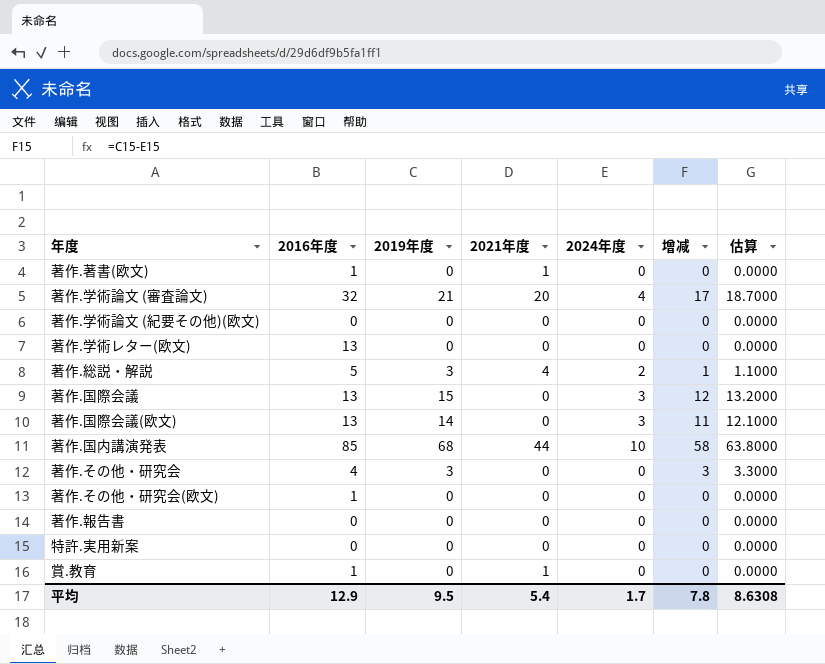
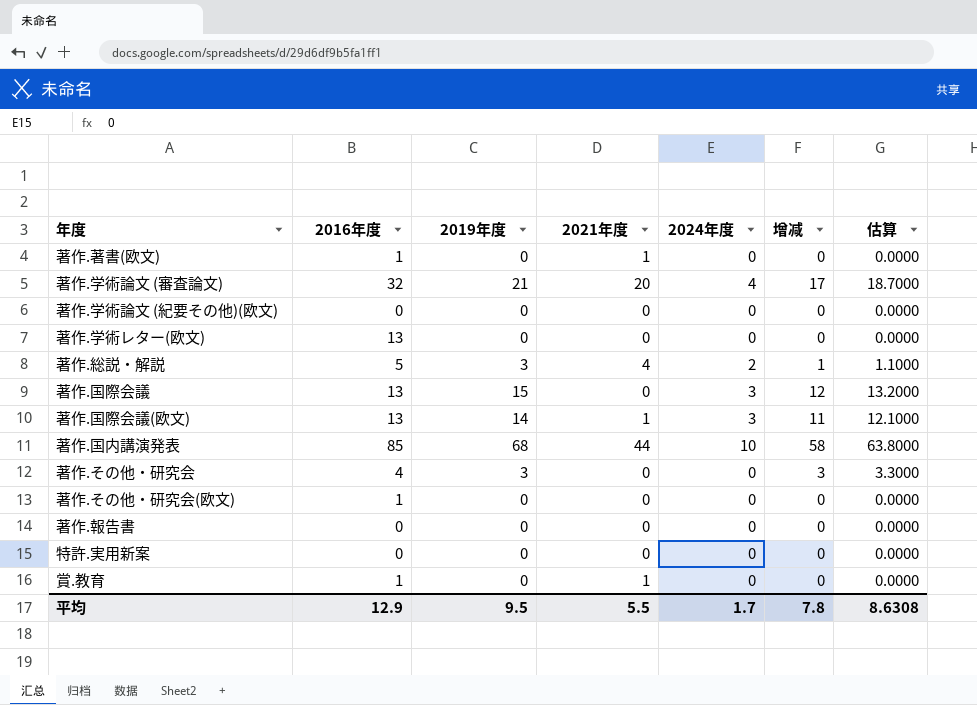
著作.国際会議(欧文) | 2021年度: 0 -> 1
平均 | 2021年度: 5.4 -> 5.5

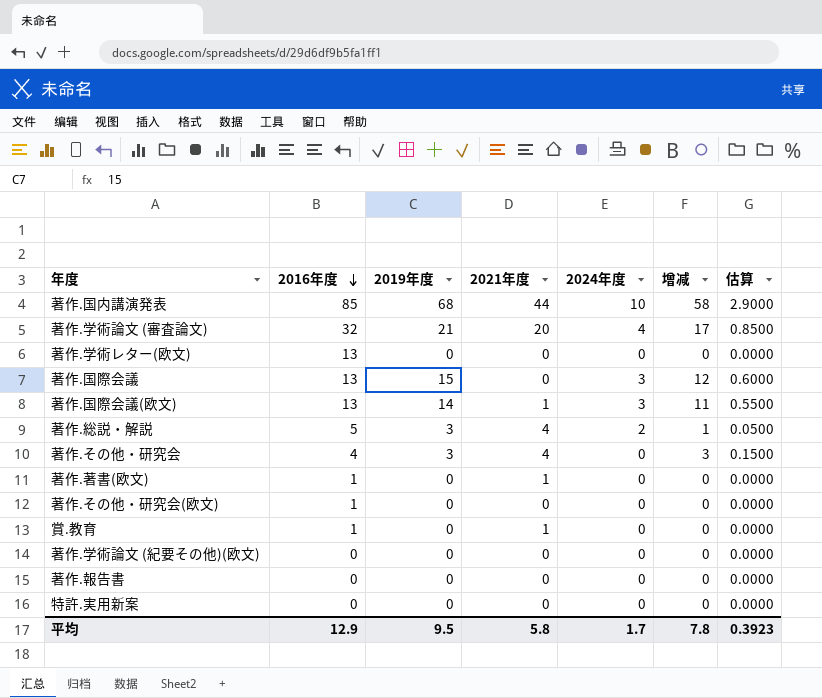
row order: none -> 2016年度 descending
column 估算 | formula: [增减] * 1.1 -> [增减] * 0.05
著作.その他・研究会 | 2021年度: 0 -> 4
平均 | 2021年度: 5.5 -> 5.8
平均 | 估算: 8.6308 -> 0.3923

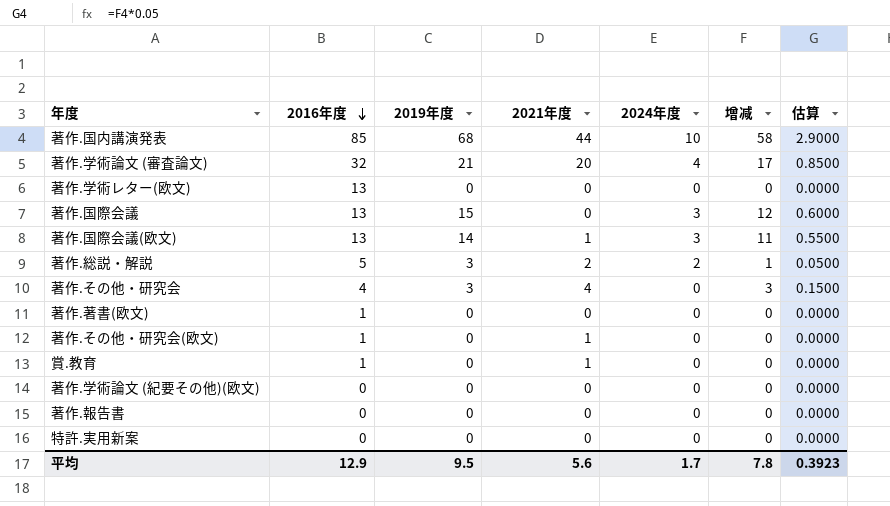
著作.総説・解説 | 2021年度: 4 -> 2
著作.著書(欧文) | 2021年度: 1 -> 0
著作.その他・研究会(欧文) | 2021年度: 0 -> 1
平均 | 2021年度: 5.8 -> 5.6

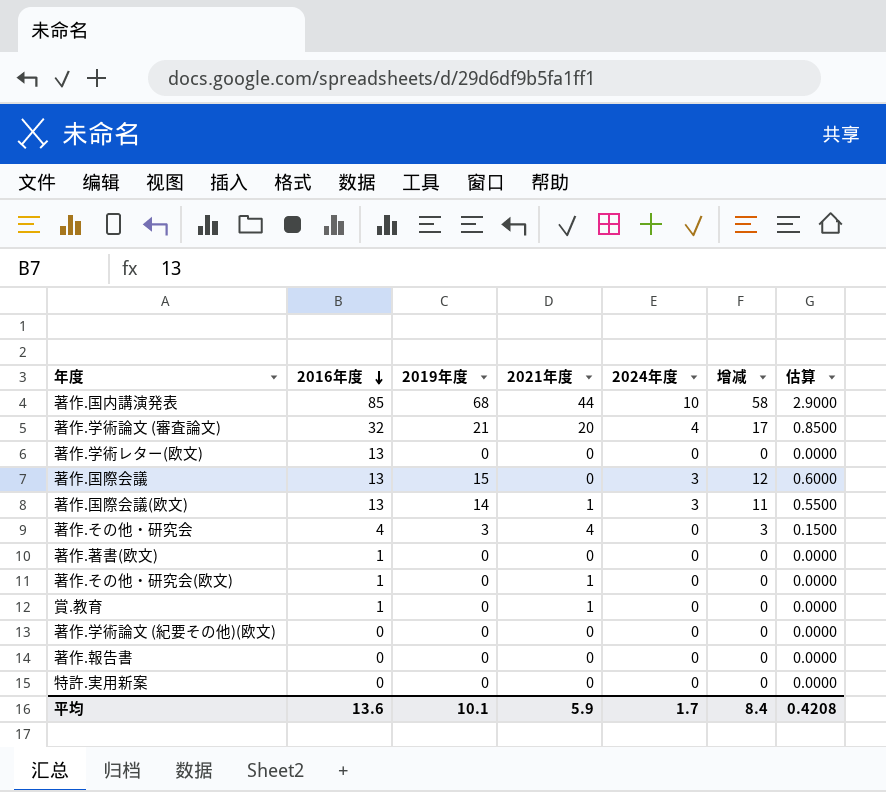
row 著作.総説・解説: 5 | 3 | 2 | 2 | 1 | 0.0500 -> none
平均 | 2016年度: 12.9 -> 13.6
平均 | 2019年度: 9.5 -> 10.1
平均 | 2021年度: 5.6 -> 5.9
平均 | 增减: 7.8 -> 8.4
平均 | 估算: 0.3923 -> 0.4208

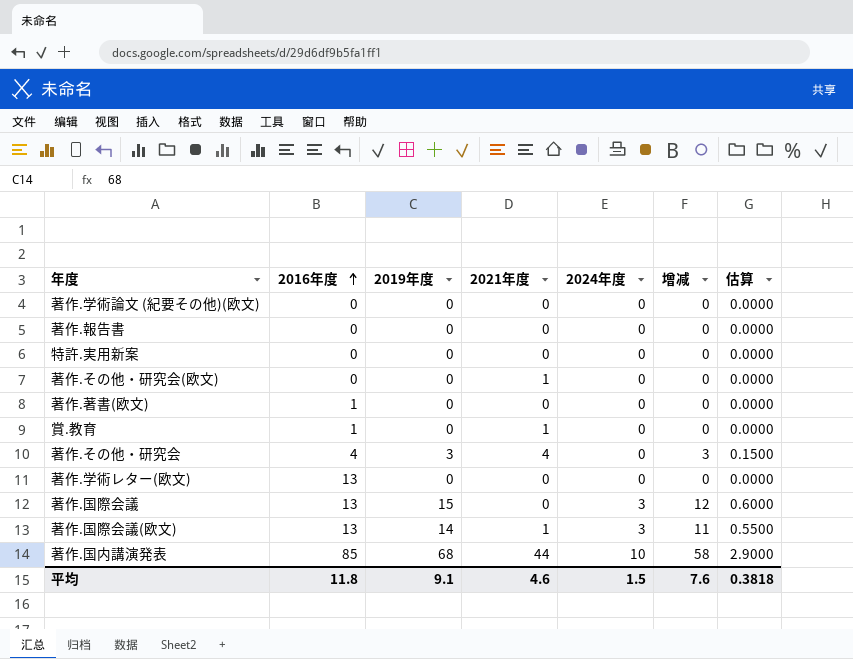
row order: 2016年度 descending -> 2016年度 ascending
row 著作.学術論文 (審査論文): 32 | 21 | 20 | 4 | 17 | 0.8500 -> none
著作.その他・研究会(欧文) | 2016年度: 1 -> 0
平均 | 2016年度: 13.6 -> 11.8
平均 | 2019年度: 10.1 -> 9.1
平均 | 2021年度: 5.9 -> 4.6
平均 | 2024年度: 1.7 -> 1.5
平均 | 增减: 8.4 -> 7.6
平均 | 估算: 0.4208 -> 0.3818

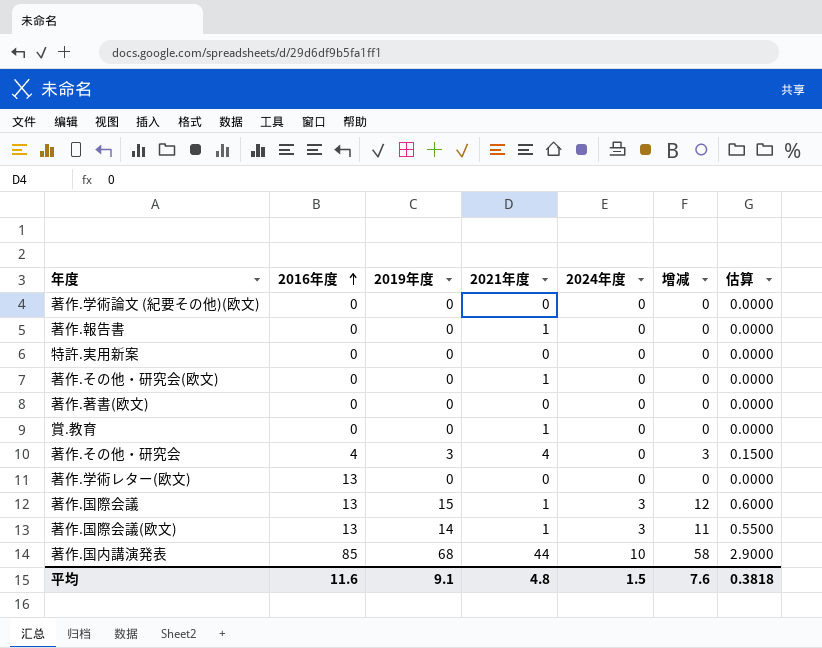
著作.報告書 | 2021年度: 0 -> 1
著作.著書(欧文) | 2016年度: 1 -> 0
賞.教育 | 2016年度: 1 -> 0
著作.国際会議 | 2021年度: 0 -> 1
平均 | 2016年度: 11.8 -> 11.6
平均 | 2021年度: 4.6 -> 4.8

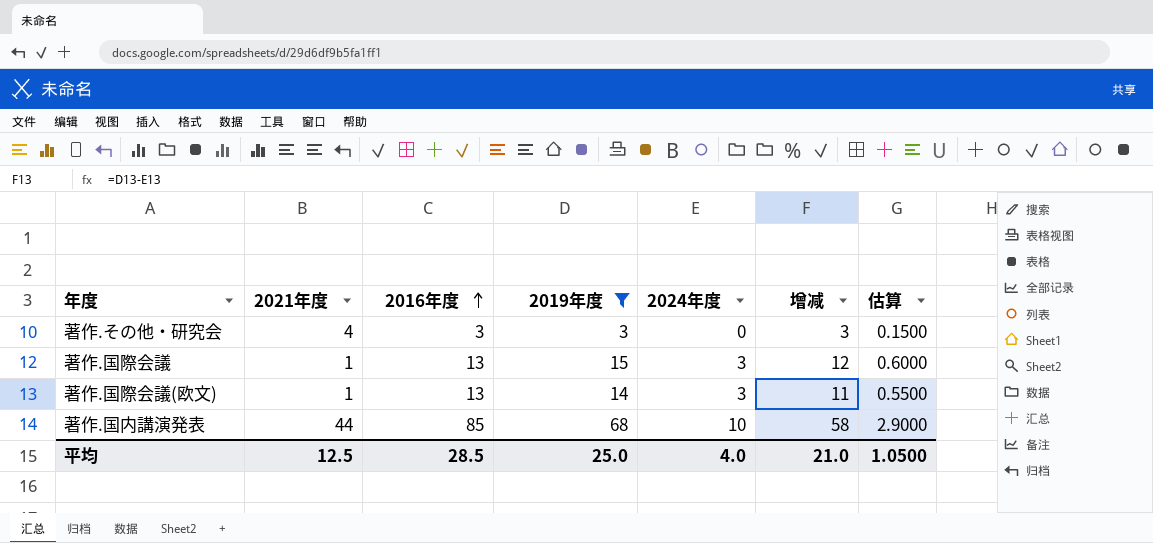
filter: none -> 2019年度 != 0
column 2021年度 | position: 4 -> 2
著作.その他・研究会 | 2016年度: 4 -> 3
平均 | 2021年度: 4.8 -> 12.5
平均 | 2016年度: 11.6 -> 28.5
平均 | 2019年度: 9.1 -> 25.0
平均 | 2024年度: 1.5 -> 4.0
平均 | 增减: 7.6 -> 21.0
平均 | 估算: 0.3818 -> 1.0500

